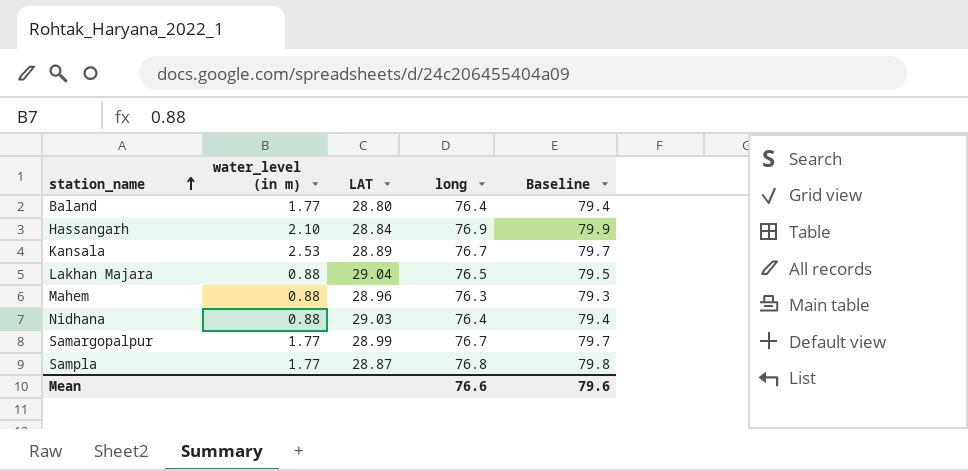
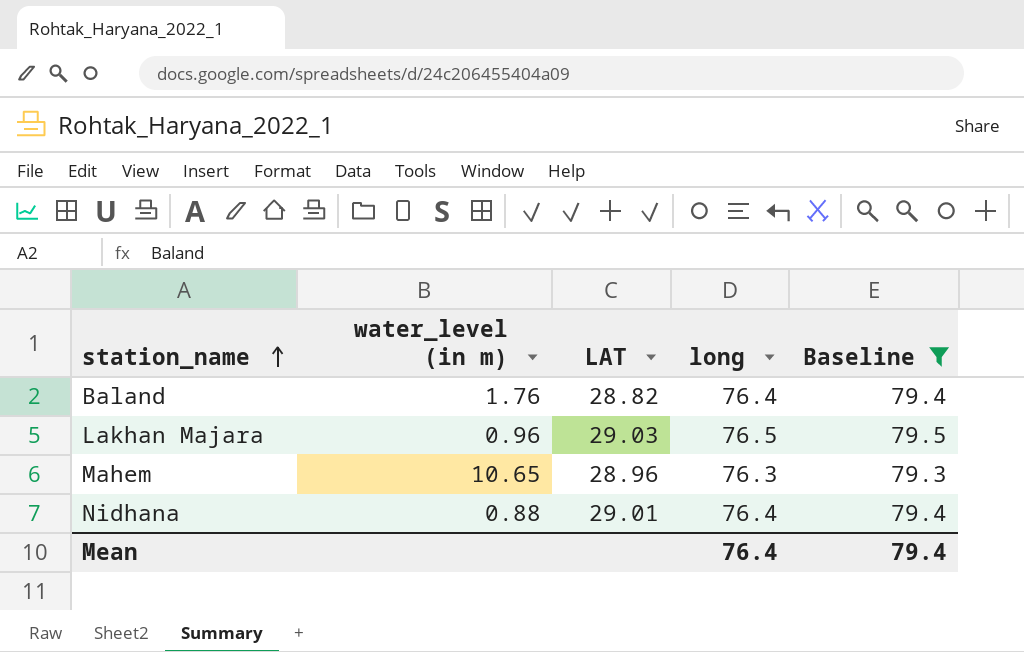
filter: none -> Baseline <= 79.5
Baland | water_level (in m): 1.77 -> 1.76
Baland | LAT: 28.80 -> 28.82
Lakhan Majara | water_level (in m): 0.88 -> 0.96
Lakhan Majara | LAT: 29.04 -> 29.03
Mahem | water_level (in m): 0.88 -> 10.65
Nidhana | LAT: 29.03 -> 29.01
Mean | long: 76.6 -> 76.4
Mean | Baseline: 79.6 -> 79.4

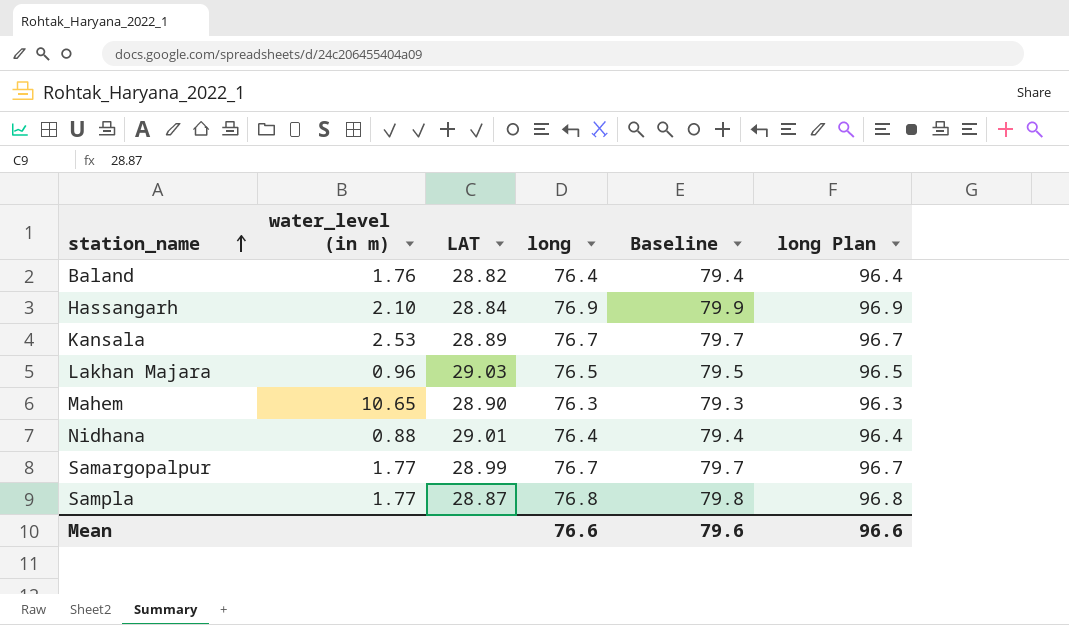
filter: Baseline <= 79.5 -> none
column long Plan | formula: none -> [long] + 20
Mahem | LAT: 28.96 -> 28.90
Mean | long: 76.4 -> 76.6
Mean | Baseline: 79.4 -> 79.6

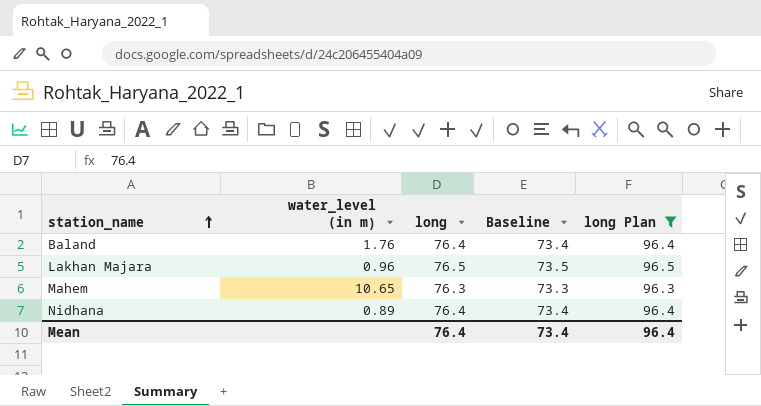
filter: none -> long Plan <= 96.5
column LAT | position: 3 -> none
column Baseline | formula: [long] + 3 -> [long] - 3
Nidhana | water_level (in m): 0.88 -> 0.89
Mean | long: 76.6 -> 76.4
Mean | Baseline: 79.6 -> 73.4
Mean | long Plan: 96.6 -> 96.4

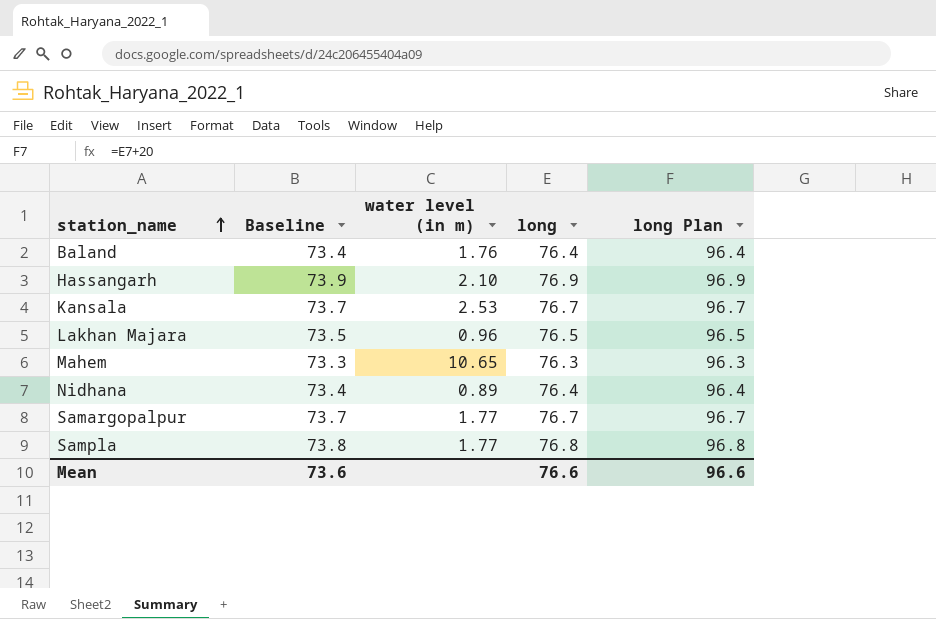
filter: long Plan <= 96.5 -> none
column Baseline | position: 4 -> 2
column name: water_level (in m) -> water level (in m)
Mean | Baseline: 73.4 -> 73.6
Mean | long: 76.4 -> 76.6
Mean | long Plan: 96.4 -> 96.6

